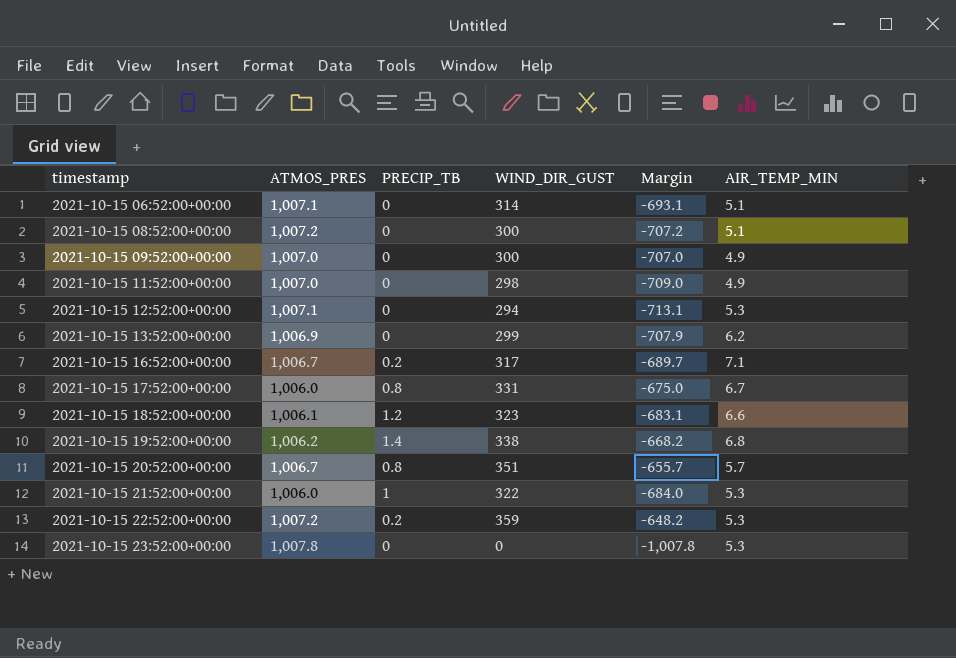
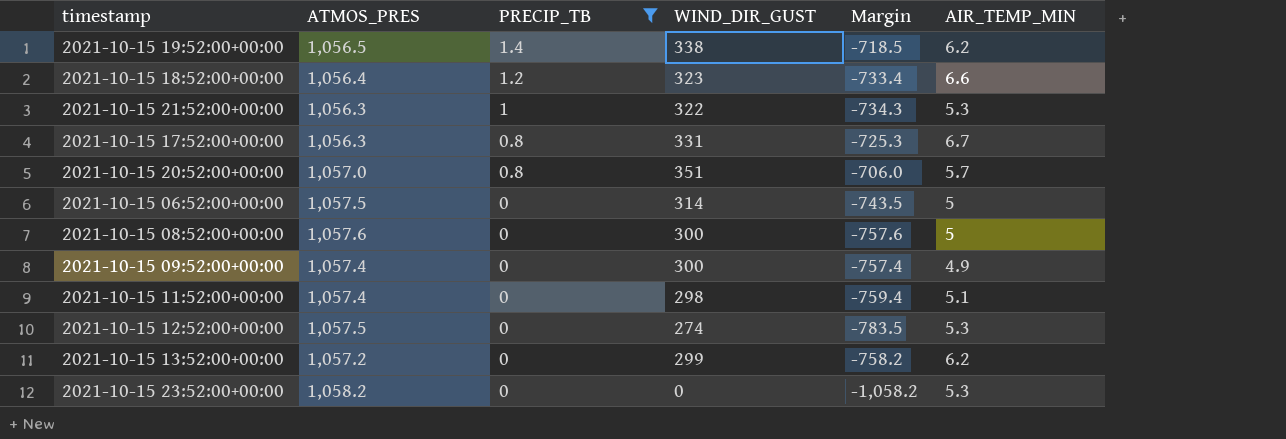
filter: none -> PRECIP_TB != 0.2
row order: timestamp ascending -> PRECIP_TB descending
2021-10-15 19:52:00+00:00 | ATMOS_PRES: 1,006.2 -> 1,056.5
2021-10-15 19:52:00+00:00 | Margin: -668.2 -> -718.5
2021-10-15 19:52:00+00:00 | AIR_TEMP_MIN: 6.8 -> 6.2
2021-10-15 18:52:00+00:00 | ATMOS_PRES: 1,006.1 -> 1,056.4
2021-10-15 18:52:00+00:00 | Margin: -683.1 -> -733.4
2021-10-15 21:52:00+00:00 | ATMOS_PRES: 1,006.0 -> 1,056.3
2021-10-15 21:52:00+00:00 | Margin: -684.0 -> -734.3
2021-10-15 17:52:00+00:00 | ATMOS_PRES: 1,006.0 -> 1,056.3
2021-10-15 17:52:00+00:00 | Margin: -675.0 -> -725.3
2021-10-15 20:52:00+00:00 | ATMOS_PRES: 1,006.7 -> 1,057.0
2021-10-15 20:52:00+00:00 | Margin: -655.7 -> -706.0
2021-10-15 06:52:00+00:00 | ATMOS_PRES: 1,007.1 -> 1,057.5
2021-10-15 06:52:00+00:00 | Margin: -693.1 -> -743.5
2021-10-15 06:52:00+00:00 | AIR_TEMP_MIN: 5.1 -> 5
2021-10-15 08:52:00+00:00 | ATMOS_PRES: 1,007.2 -> 1,057.6
2021-10-15 08:52:00+00:00 | Margin: -707.2 -> -757.6
2021-10-15 08:52:00+00:00 | AIR_TEMP_MIN: 5.1 -> 5
2021-10-15 09:52:00+00:00 | ATMOS_PRES: 1,007.0 -> 1,057.4
2021-10-15 09:52:00+00:00 | Margin: -707.0 -> -757.4
2021-10-15 11:52:00+00:00 | ATMOS_PRES: 1,007.0 -> 1,057.4
2021-10-15 11:52:00+00:00 | Margin: -709.0 -> -759.4
2021-10-15 11:52:00+00:00 | AIR_TEMP_MIN: 4.9 -> 5.1
2021-10-15 12:52:00+00:00 | ATMOS_PRES: 1,007.1 -> 1,057.5
2021-10-15 12:52:00+00:00 | WIND_DIR_GUST: 294 -> 274
2021-10-15 12:52:00+00:00 | Margin: -713.1 -> -783.5
2021-10-15 13:52:00+00:00 | ATMOS_PRES: 1,006.9 -> 1,057.2
2021-10-15 13:52:00+00:00 | Margin: -707.9 -> -758.2
2021-10-15 23:52:00+00:00 | ATMOS_PRES: 1,007.8 -> 1,058.2
2021-10-15 23:52:00+00:00 | Margin: -1,007.8 -> -1,058.2

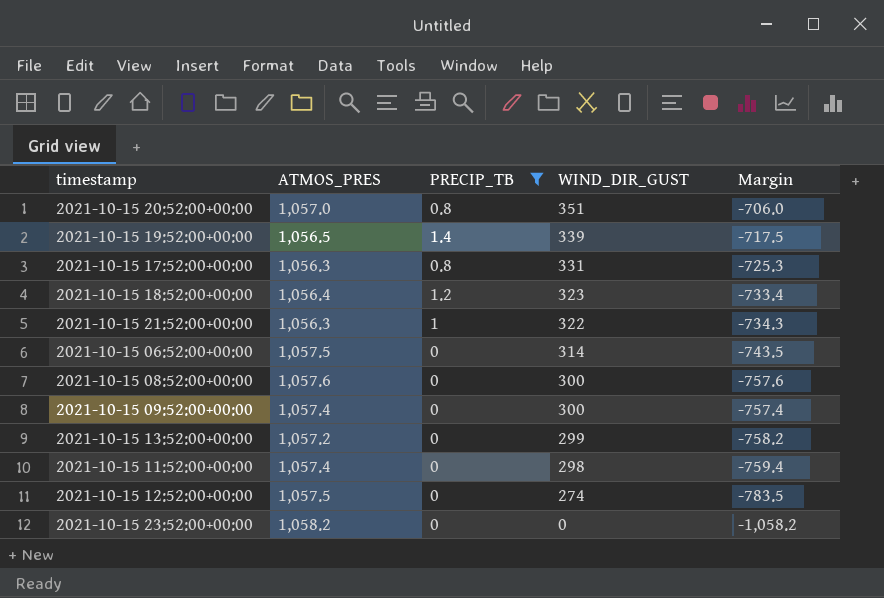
row order: PRECIP_TB descending -> WIND_DIR_GUST descending
column AIR_TEMP_MIN | position: 6 -> none
2021-10-15 19:52:00+00:00 | WIND_DIR_GUST: 338 -> 339
2021-10-15 19:52:00+00:00 | Margin: -718.5 -> -717.5

